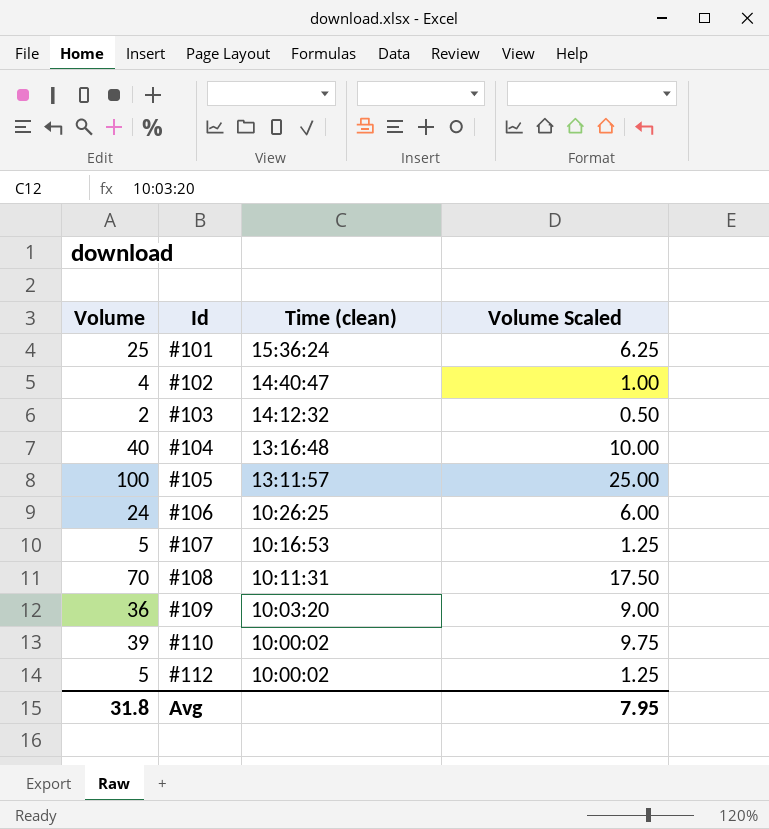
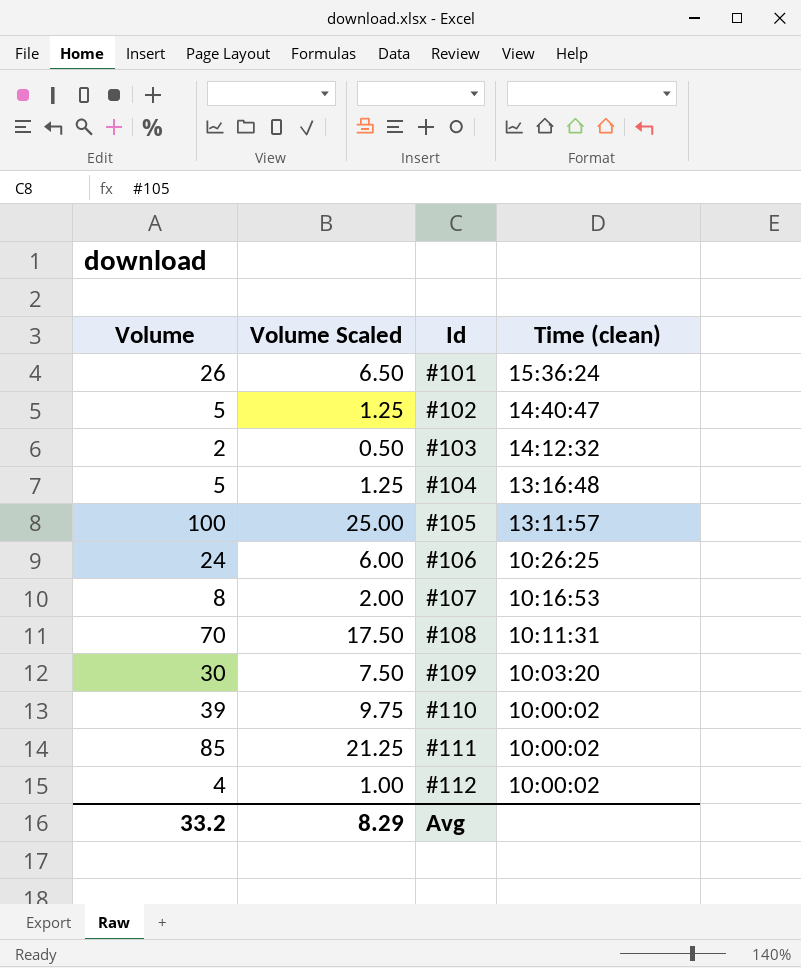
column Volume Scaled | position: 4 -> 2
#101 | Volume: 25 -> 26
#101 | Volume Scaled: 6.25 -> 6.50
#102 | Volume: 4 -> 5
#102 | Volume Scaled: 1.00 -> 1.25
#104 | Volume: 40 -> 5
#104 | Volume Scaled: 10.00 -> 1.25
#107 | Volume: 5 -> 8
#107 | Volume Scaled: 1.25 -> 2.00
#109 | Volume: 36 -> 30
#109 | Volume Scaled: 9.00 -> 7.50
row #111: none -> 85 | 21.25 | 10:00:02
#112 | Volume: 5 -> 4
#112 | Volume Scaled: 1.25 -> 1.00
Avg | Volume: 31.8 -> 33.2
Avg | Volume Scaled: 7.95 -> 8.29

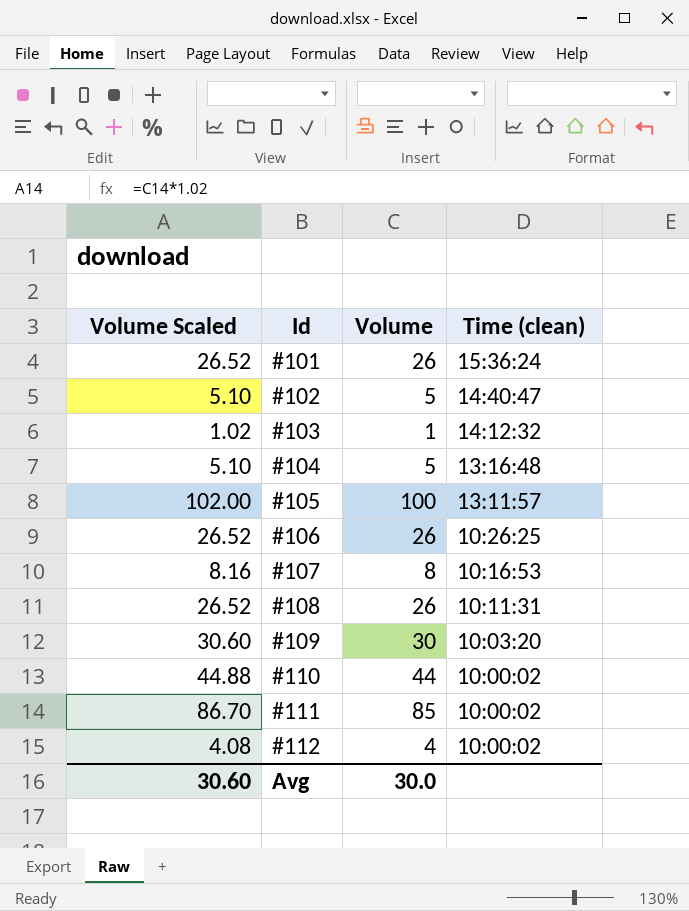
column Volume Scaled | formula: [Volume] * 0.25 -> [Volume] * 1.02
column Volume | position: 1 -> 3
#103 | Volume: 2 -> 1
#106 | Volume: 24 -> 26
#108 | Volume: 70 -> 26
#110 | Volume: 39 -> 44
Avg | Volume Scaled: 8.29 -> 30.60
Avg | Volume: 33.2 -> 30.0

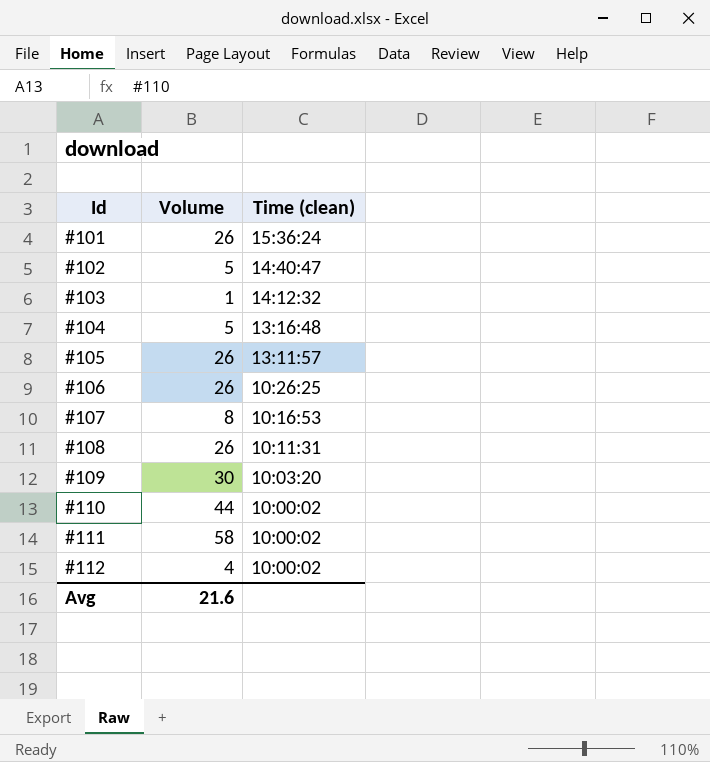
column Volume Scaled | formula: [Volume] * 1.02 -> none
#105 | Volume: 100 -> 26
#111 | Volume: 85 -> 58
Avg | Volume: 30.0 -> 21.6

